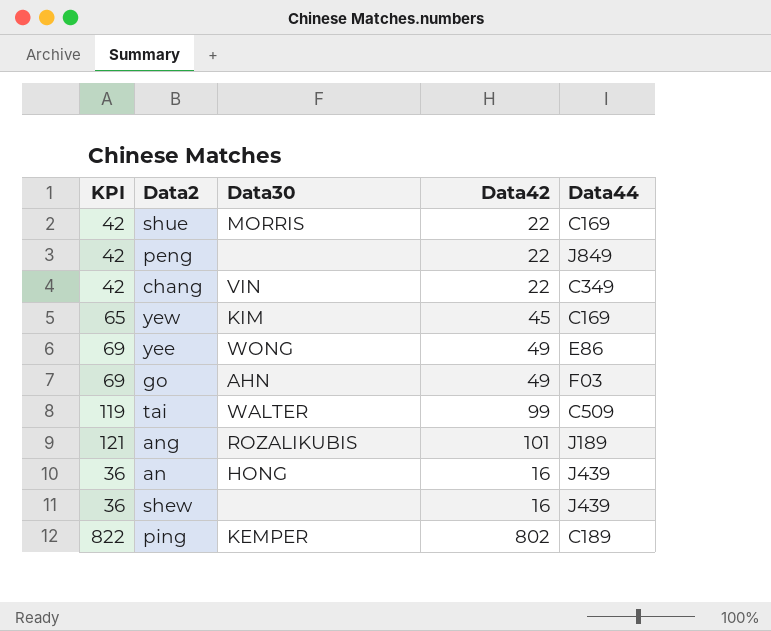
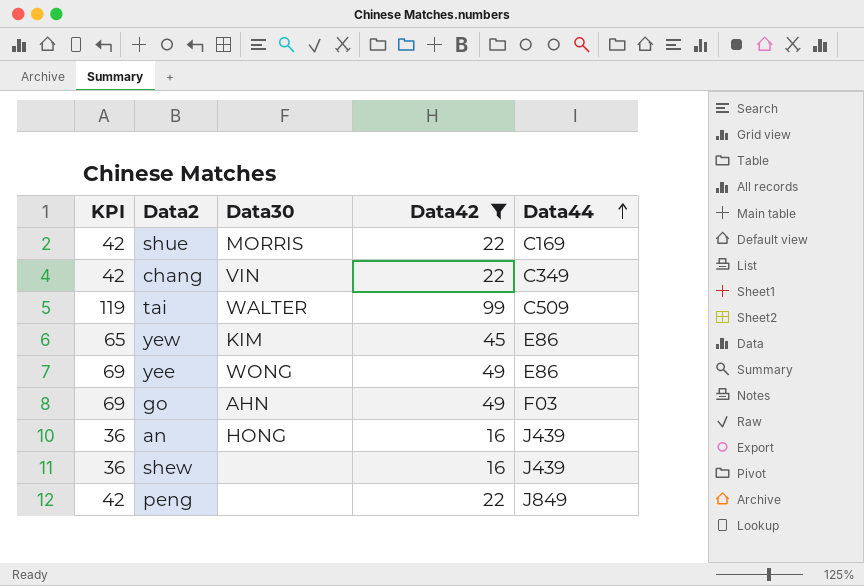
filter: none -> Data42 <= 99
row order: none -> Data44 ascending
yew | Data44: C169 -> E86

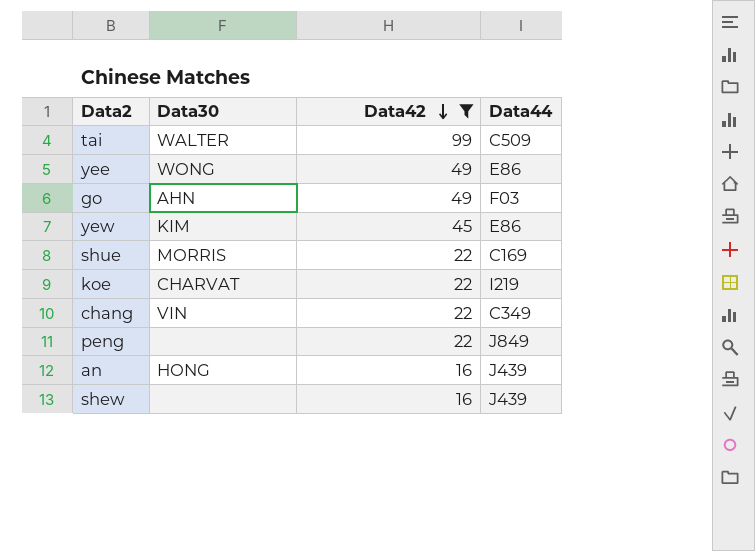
row order: Data44 ascending -> Data42 descending
column KPI | formula: [Data42] + 20 -> none
row koe: none -> CHARVAT | 22 | I219

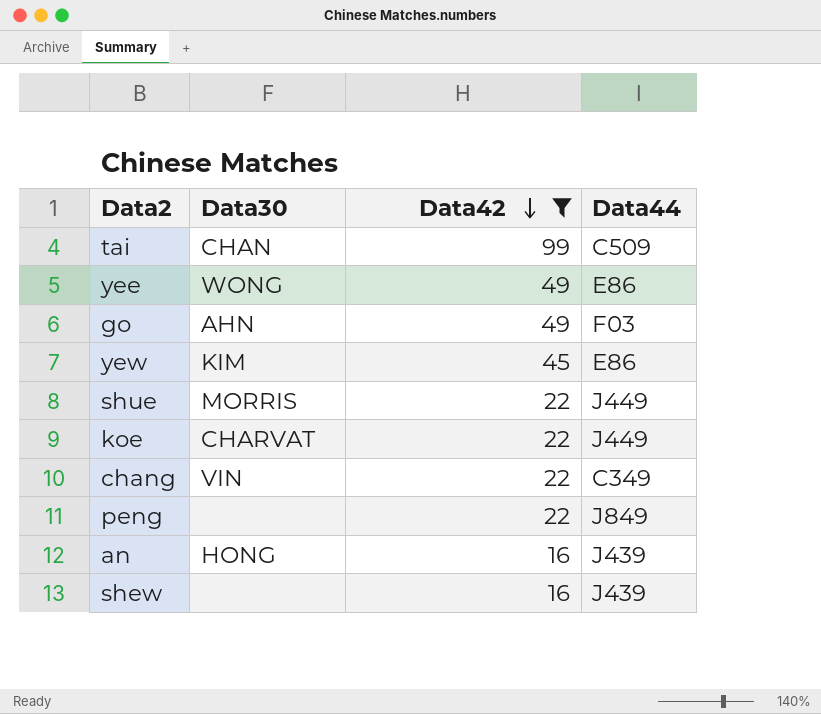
tai | Data30: WALTER -> CHAN
shue | Data44: C169 -> J449
koe | Data44: I219 -> J449

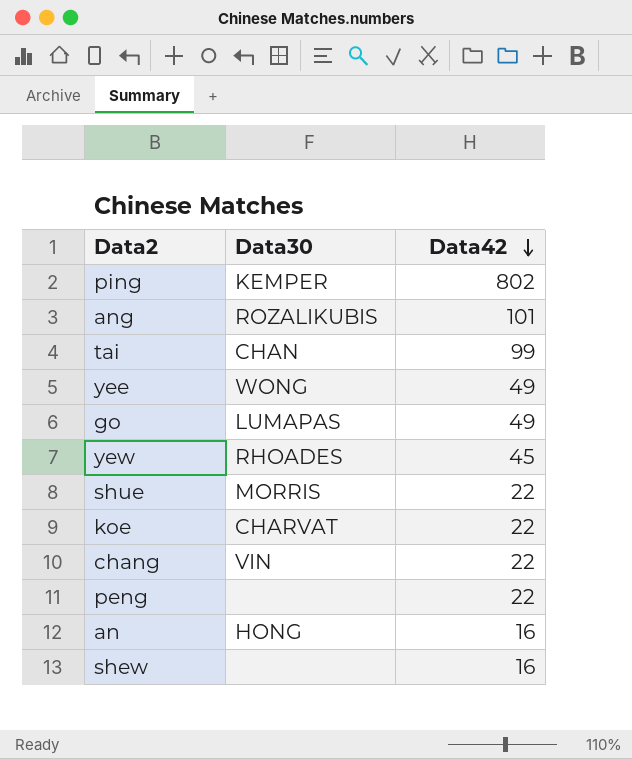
filter: Data42 <= 99 -> none
column Data44 | position: 4 -> none
go | Data30: AHN -> LUMAPAS
yew | Data30: KIM -> RHOADES

